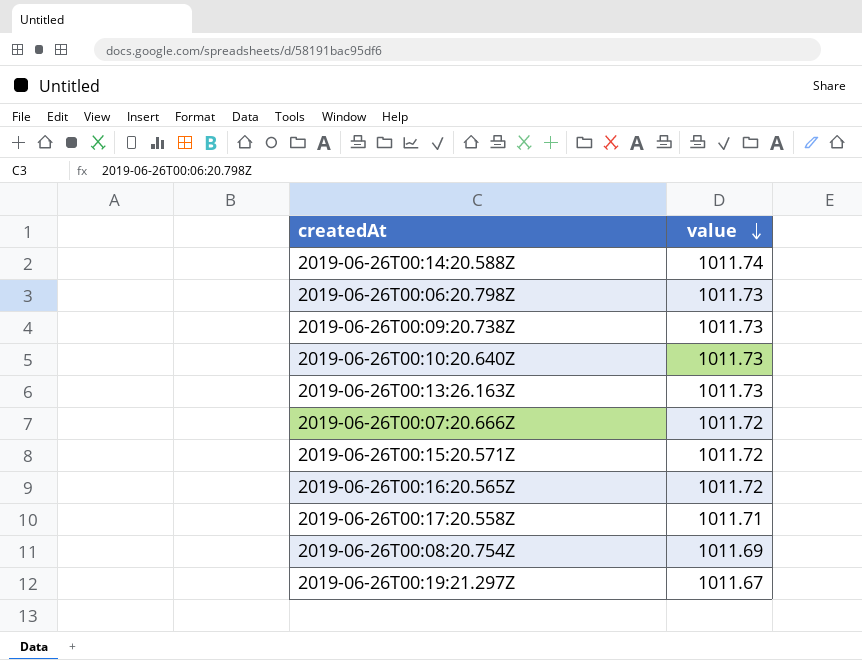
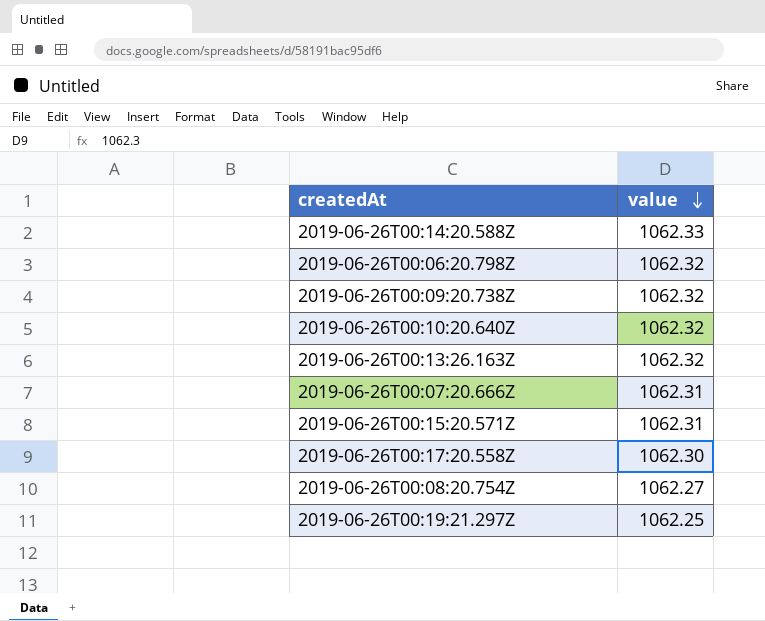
row 2019-06-26T00:16:20.565Z: 1011.72 -> none
2019-06-26T00:14:20.588Z | value: 1011.74 -> 1062.33
2019-06-26T00:06:20.798Z | value: 1011.73 -> 1062.32
2019-06-26T00:09:20.738Z | value: 1011.73 -> 1062.32
2019-06-26T00:10:20.640Z | value: 1011.73 -> 1062.32
2019-06-26T00:13:26.163Z | value: 1011.73 -> 1062.32
2019-06-26T00:07:20.666Z | value: 1011.72 -> 1062.31
2019-06-26T00:15:20.571Z | value: 1011.72 -> 1062.31
2019-06-26T00:17:20.558Z | value: 1011.71 -> 1062.30
2019-06-26T00:08:20.754Z | value: 1011.69 -> 1062.27
2019-06-26T00:19:21.297Z | value: 1011.67 -> 1062.25

